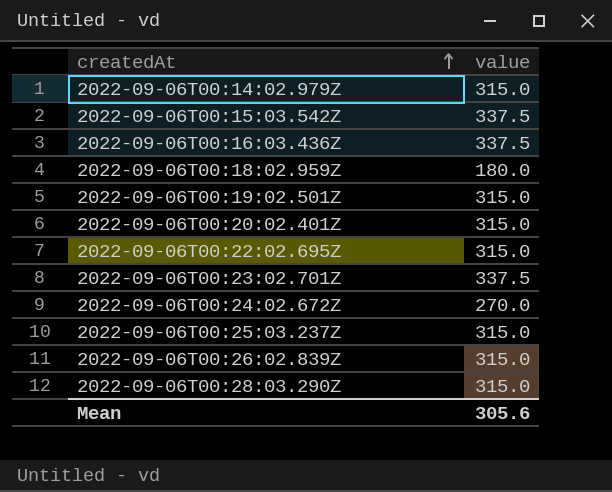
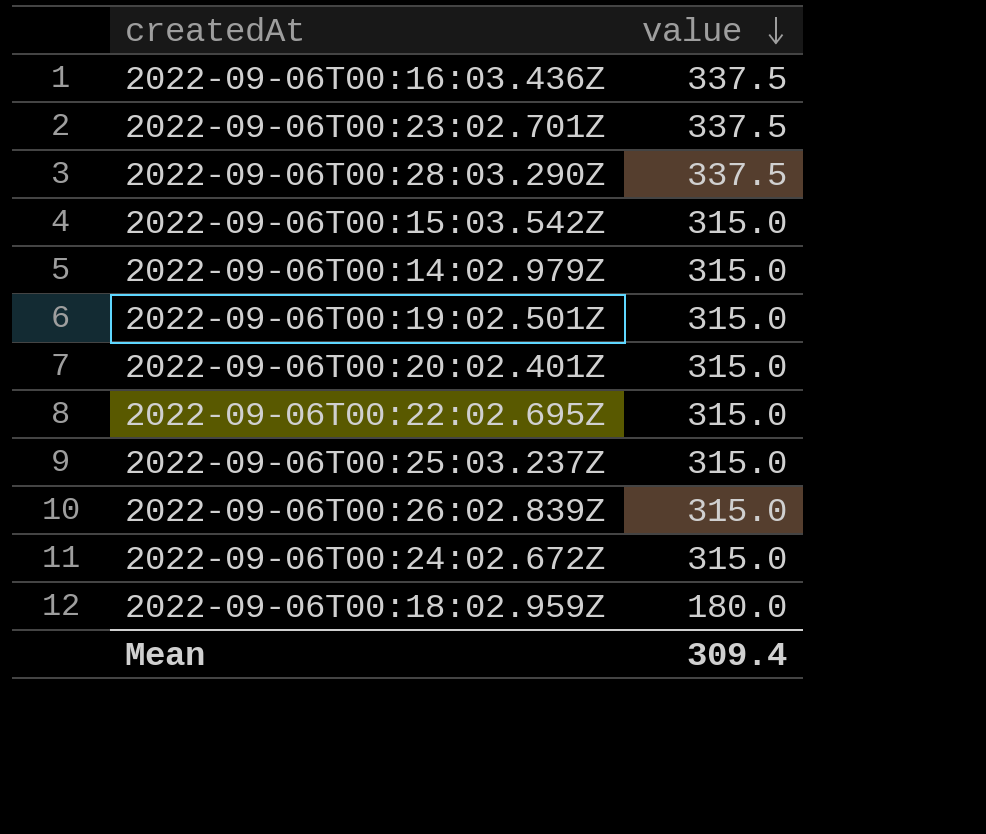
row order: createdAt ascending -> value descending
2022-09-06T00:28:03.290Z | value: 315.0 -> 337.5
2022-09-06T00:15:03.542Z | value: 337.5 -> 315.0
2022-09-06T00:24:02.672Z | value: 270.0 -> 315.0
Mean | value: 305.6 -> 309.4

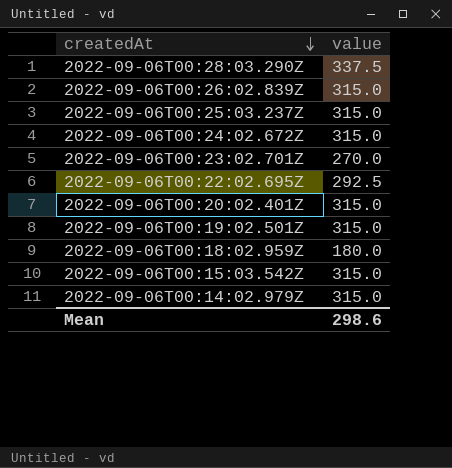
row order: value descending -> createdAt descending
row 2022-09-06T00:16:03.436Z: 337.5 -> none
2022-09-06T00:23:02.701Z | value: 337.5 -> 270.0
2022-09-06T00:22:02.695Z | value: 315.0 -> 292.5
Mean | value: 309.4 -> 298.6

